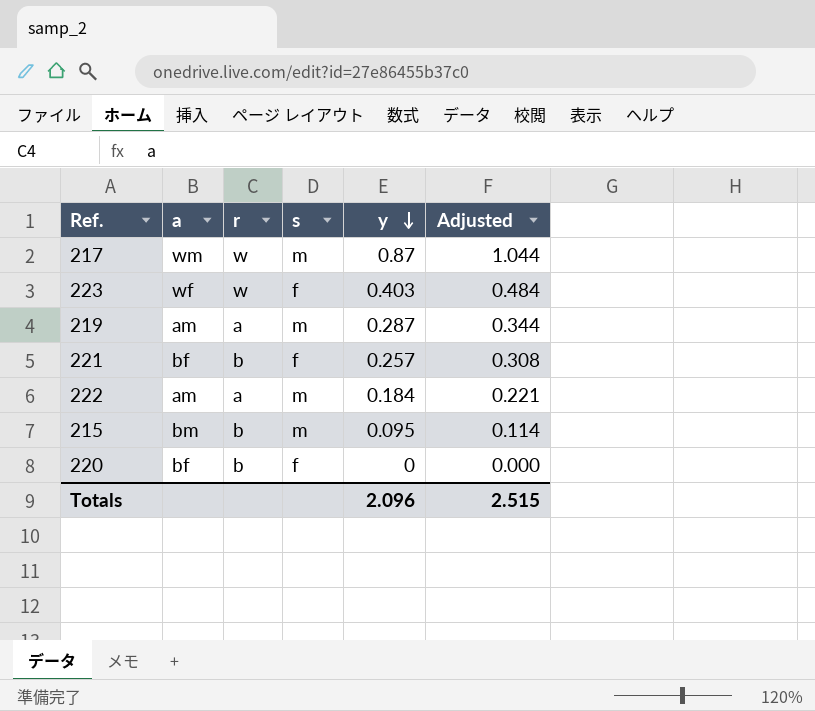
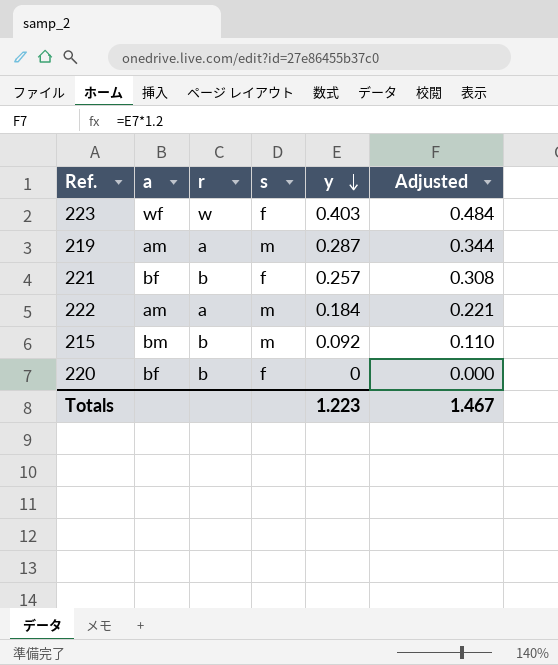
row 217: wm | w | m | 0.87 | 1.044 -> none
215 | y: 0.095 -> 0.092
215 | Adjusted: 0.114 -> 0.110
Totals | y: 2.096 -> 1.223
Totals | Adjusted: 2.515 -> 1.467

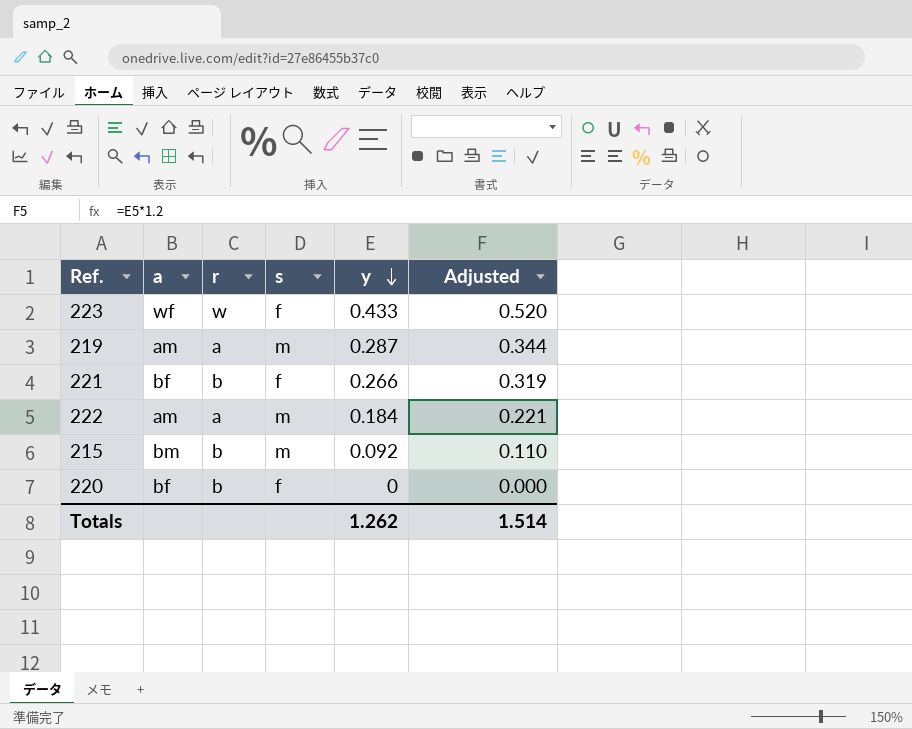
223 | y: 0.403 -> 0.433
223 | Adjusted: 0.484 -> 0.520
221 | y: 0.257 -> 0.266
221 | Adjusted: 0.308 -> 0.319
Totals | y: 1.223 -> 1.262
Totals | Adjusted: 1.467 -> 1.514

